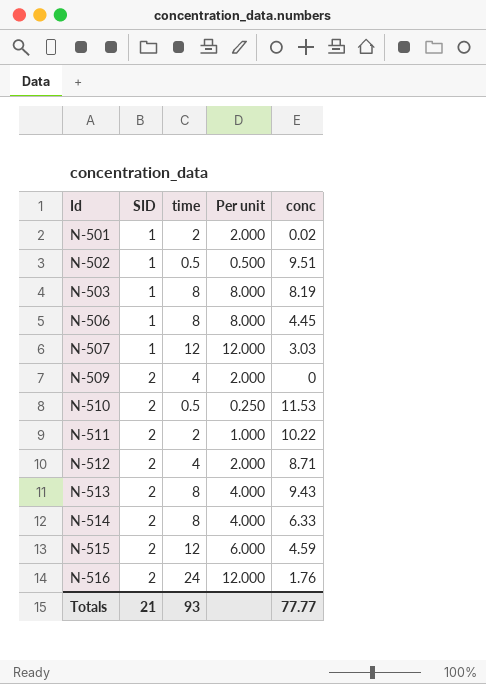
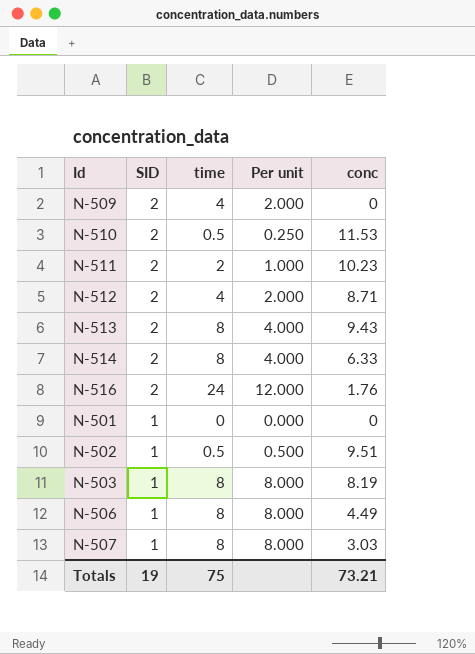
row order: Id ascending -> SID descending
row N-515: 2 | 12 | 6.000 | 4.59 -> none
N-511 | conc: 10.22 -> 10.23
N-501 | time: 2 -> 0
N-501 | Per unit: 2.000 -> 0.000
N-501 | conc: 0.02 -> 0
N-506 | conc: 4.45 -> 4.49
N-507 | time: 12 -> 8
N-507 | Per unit: 12.000 -> 8.000
Totals | SID: 21 -> 19
Totals | time: 93 -> 75
Totals | conc: 77.77 -> 73.21

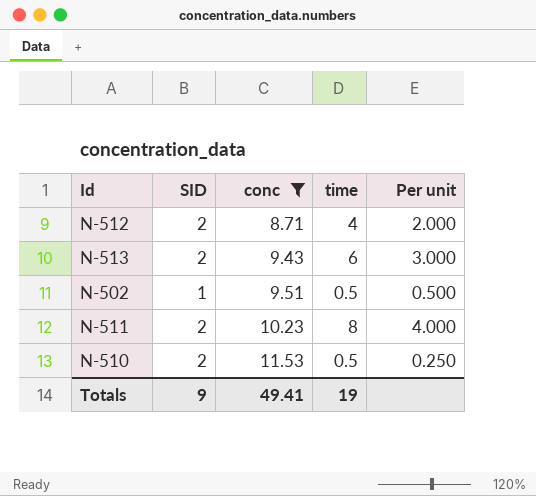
filter: none -> conc >= 8.71
row order: SID descending -> conc ascending
column conc | position: 5 -> 3
N-513 | time: 8 -> 6
N-513 | Per unit: 4.000 -> 3.000
N-511 | time: 2 -> 8
N-511 | Per unit: 1.000 -> 4.000
Totals | SID: 19 -> 9
Totals | conc: 73.21 -> 49.41
Totals | time: 75 -> 19

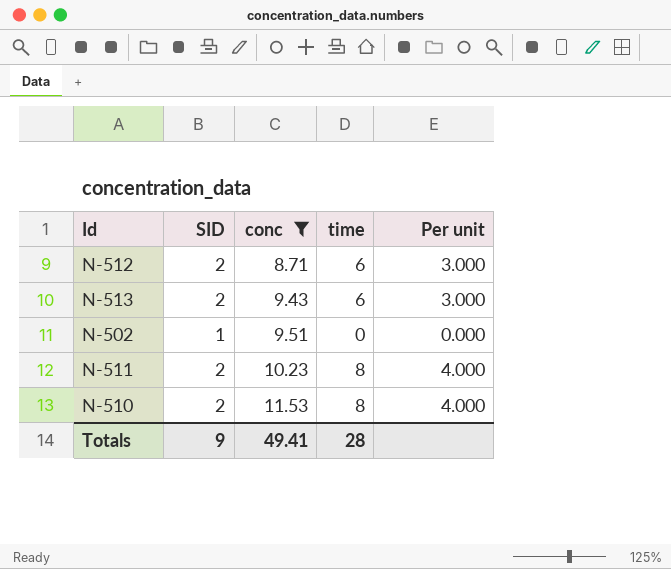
N-512 | time: 4 -> 6
N-512 | Per unit: 2.000 -> 3.000
N-502 | time: 0.5 -> 0
N-502 | Per unit: 0.500 -> 0.000
N-510 | time: 0.5 -> 8
N-510 | Per unit: 0.250 -> 4.000
Totals | time: 19 -> 28

